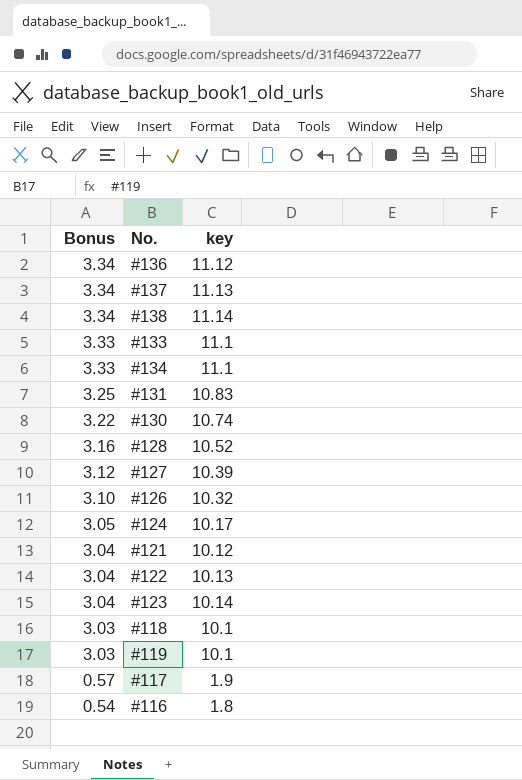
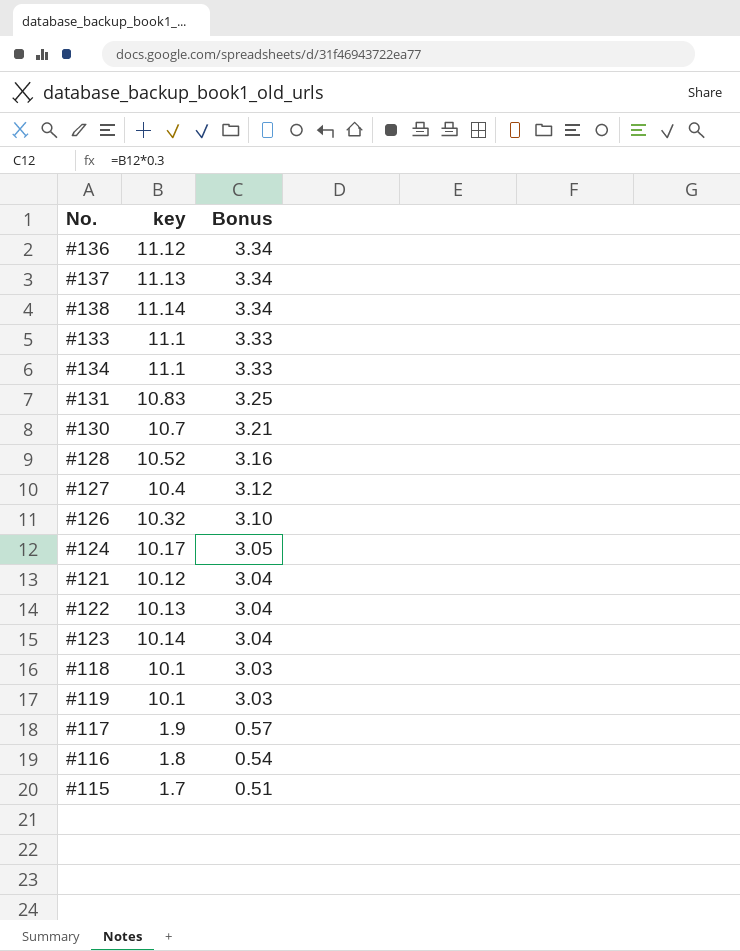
column Bonus | position: 1 -> 3
#130 | key: 10.74 -> 10.7
#130 | Bonus: 3.22 -> 3.21
#127 | key: 10.39 -> 10.4
row #115: none -> 1.7 | 0.51

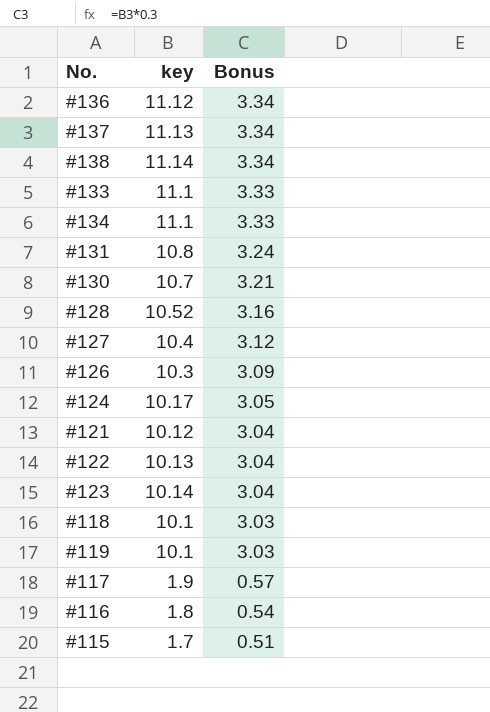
#131 | key: 10.83 -> 10.8
#131 | Bonus: 3.25 -> 3.24
#126 | key: 10.32 -> 10.3
#126 | Bonus: 3.10 -> 3.09

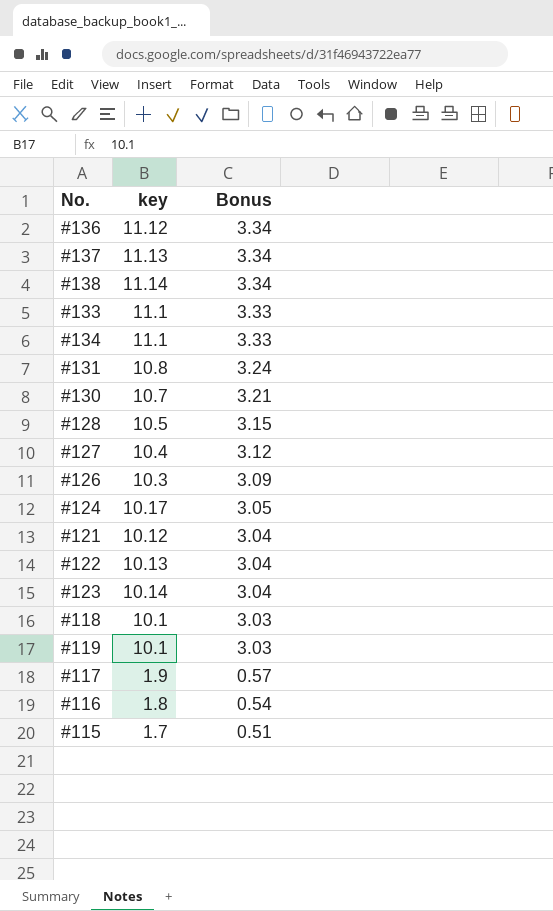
#128 | key: 10.52 -> 10.5
#128 | Bonus: 3.16 -> 3.15

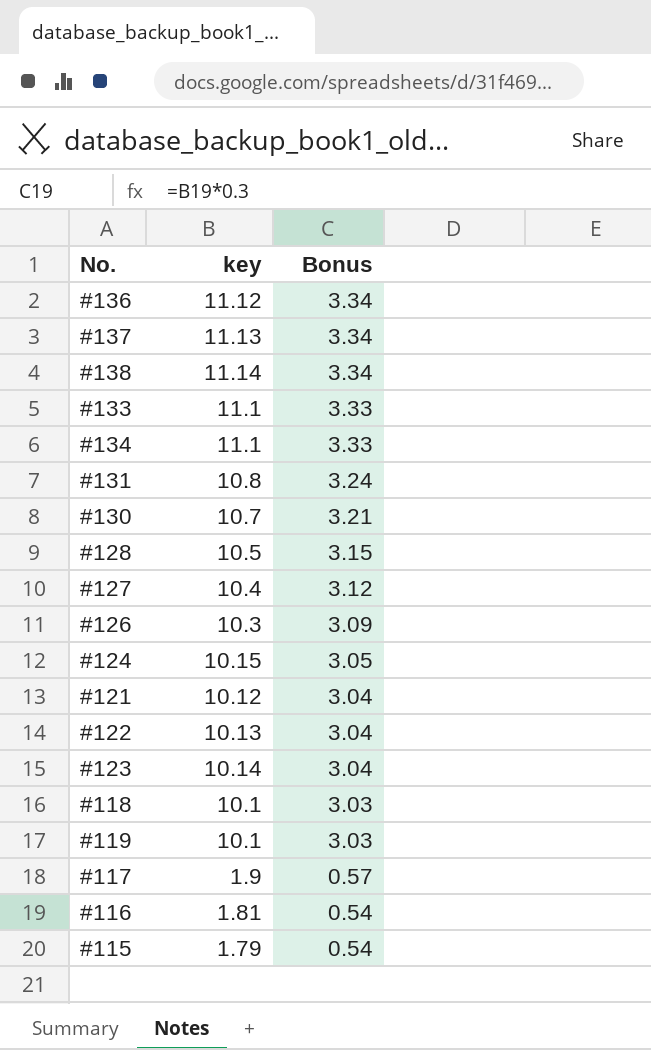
#124 | key: 10.17 -> 10.15
#116 | key: 1.8 -> 1.81
#115 | key: 1.7 -> 1.79
#115 | Bonus: 0.51 -> 0.54

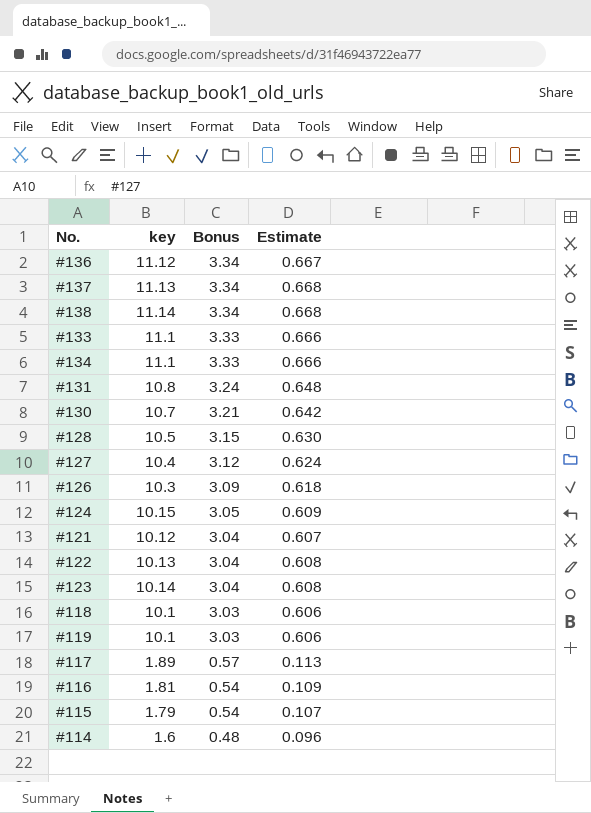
column Estimate | formula: none -> [key] * 0.06
#117 | key: 1.9 -> 1.89
row #114: none -> 1.6 | 0.48 | 0.096

